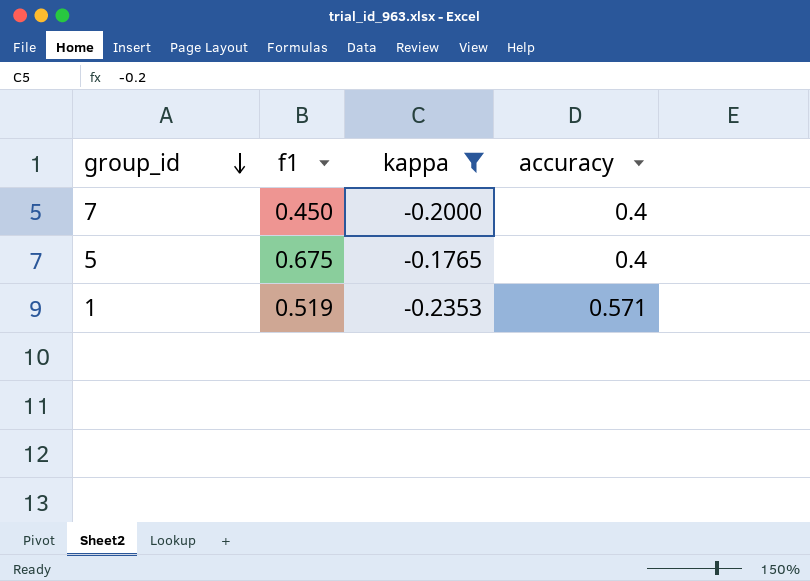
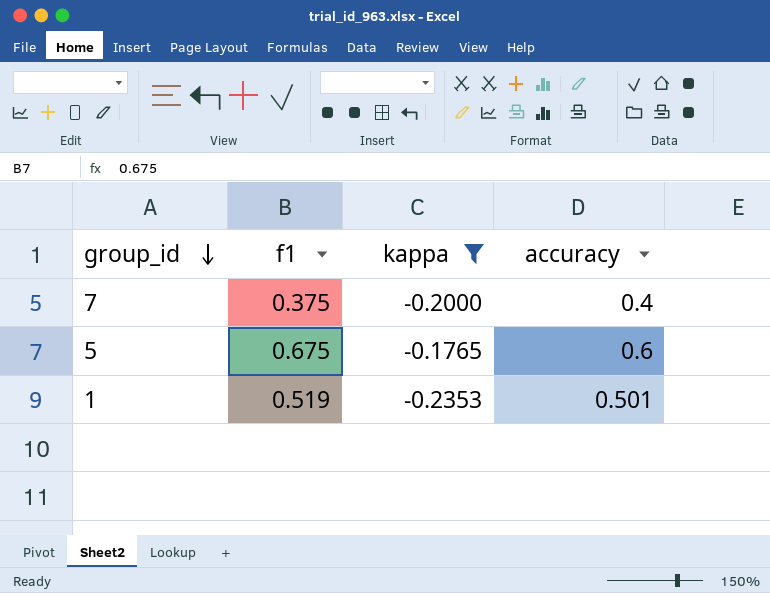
7 | f1: 0.450 -> 0.375
5 | accuracy: 0.4 -> 0.6
1 | accuracy: 0.571 -> 0.501

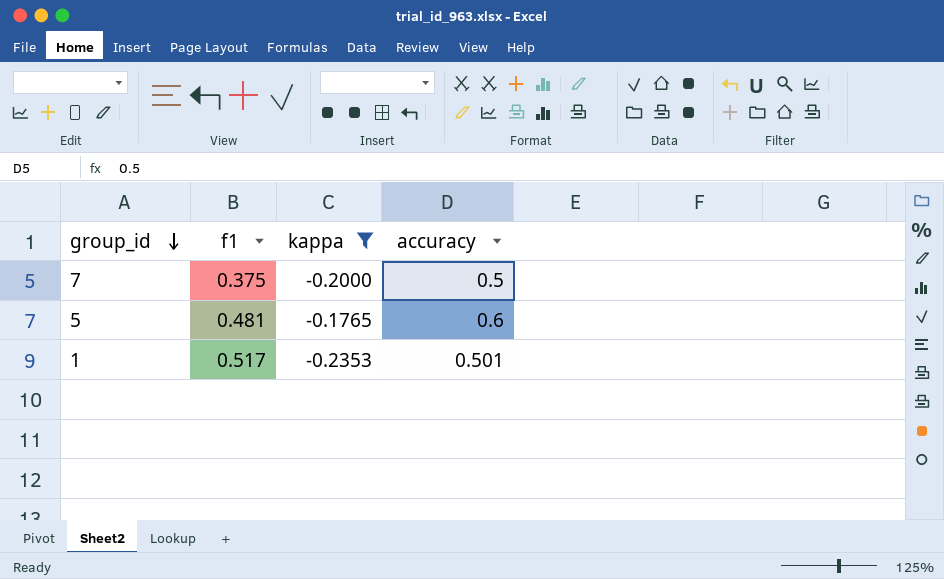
7 | accuracy: 0.4 -> 0.5
5 | f1: 0.675 -> 0.481
1 | f1: 0.519 -> 0.517

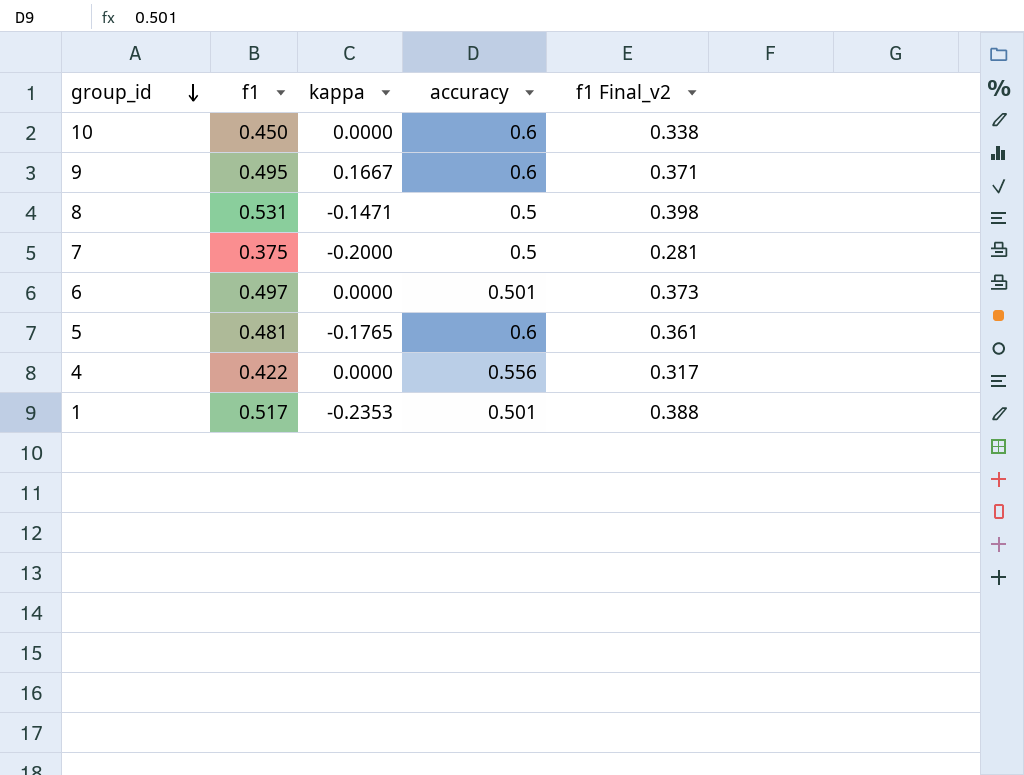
filter: kappa <= -0.1765 -> none
column f1 Final_v2 | formula: none -> [f1] * 0.75

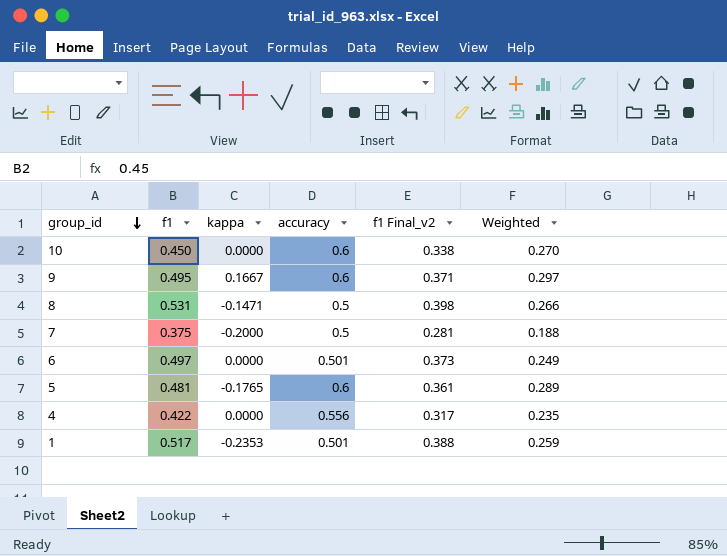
column Weighted | formula: none -> [f1] * [accuracy]

